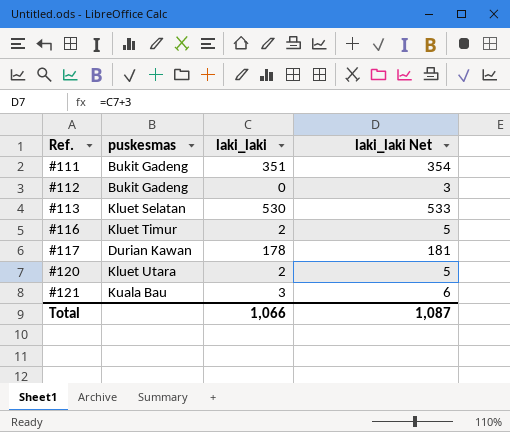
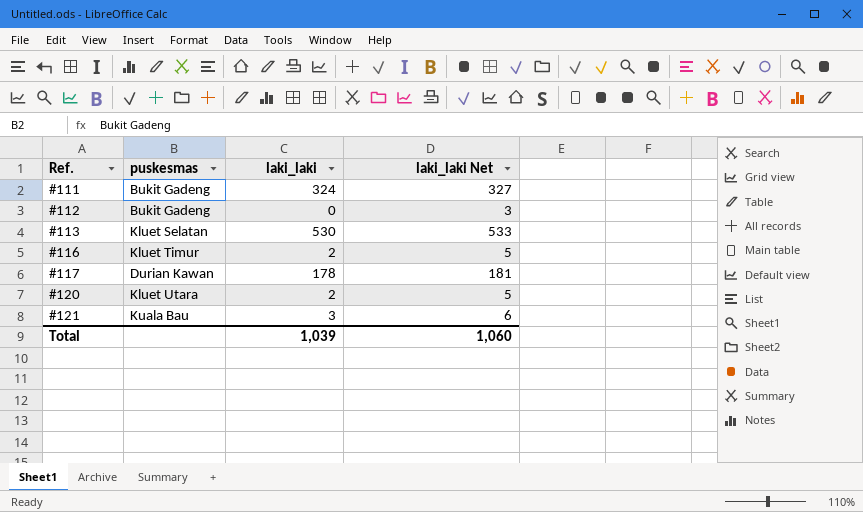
#111 | laki_laki: 351 -> 324
#111 | laki_laki Net: 354 -> 327
Total | laki_laki: 1,066 -> 1,039
Total | laki_laki Net: 1,087 -> 1,060

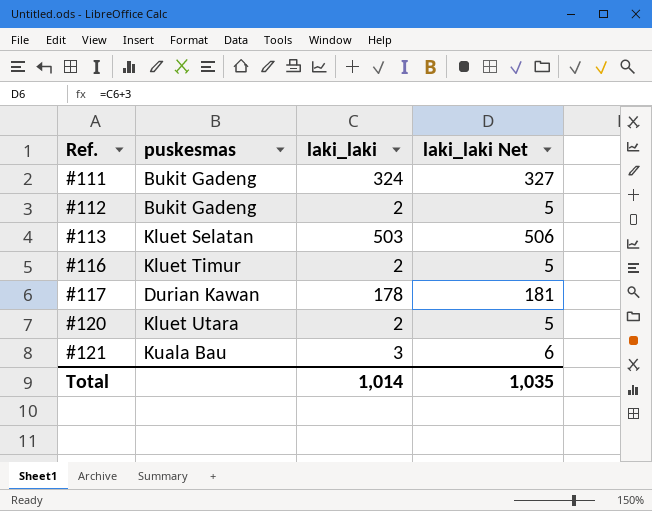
#112 | laki_laki: 0 -> 2
#112 | laki_laki Net: 3 -> 5
#113 | laki_laki: 530 -> 503
#113 | laki_laki Net: 533 -> 506
Total | laki_laki: 1,039 -> 1,014
Total | laki_laki Net: 1,060 -> 1,035

